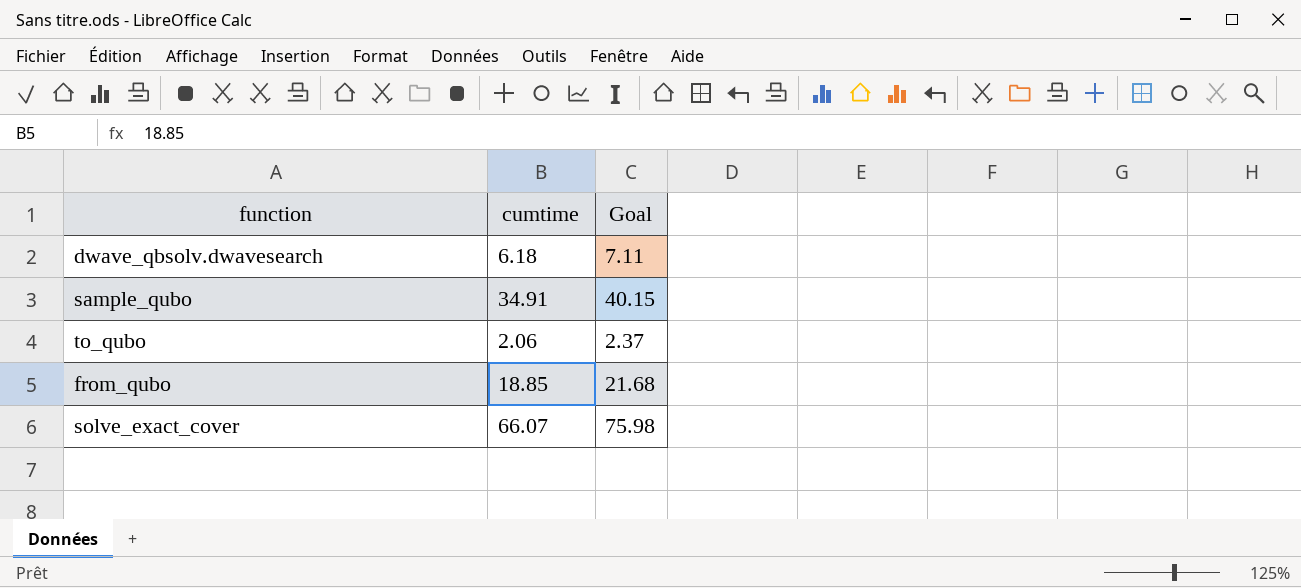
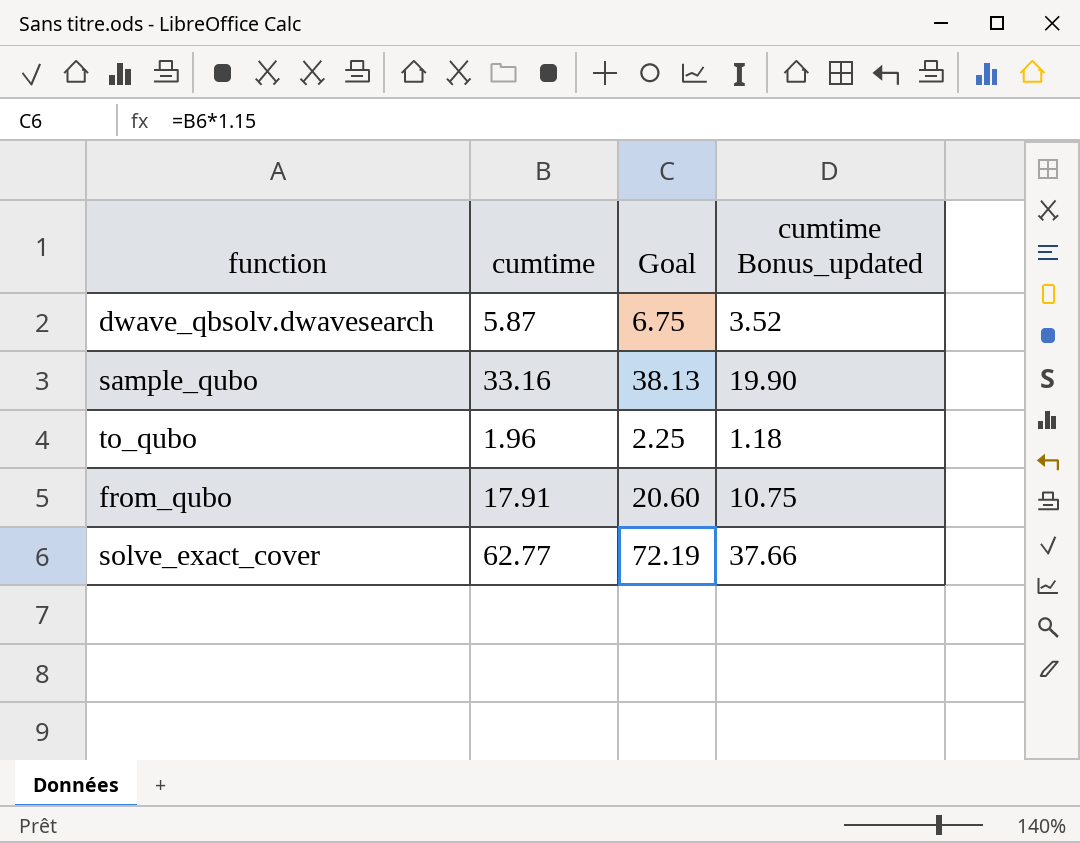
column cumtime Bonus_updated | formula: none -> [cumtime] * 0.6
dwave_qbsolv.dwavesearch | cumtime: 6.18 -> 5.87
dwave_qbsolv.dwavesearch | Goal: 7.11 -> 6.75
sample_qubo | cumtime: 34.91 -> 33.16
sample_qubo | Goal: 40.15 -> 38.13
to_qubo | cumtime: 2.06 -> 1.96
to_qubo | Goal: 2.37 -> 2.25
from_qubo | cumtime: 18.85 -> 17.91
from_qubo | Goal: 21.68 -> 20.60
solve_exact_cover | cumtime: 66.07 -> 62.77
solve_exact_cover | Goal: 75.98 -> 72.19

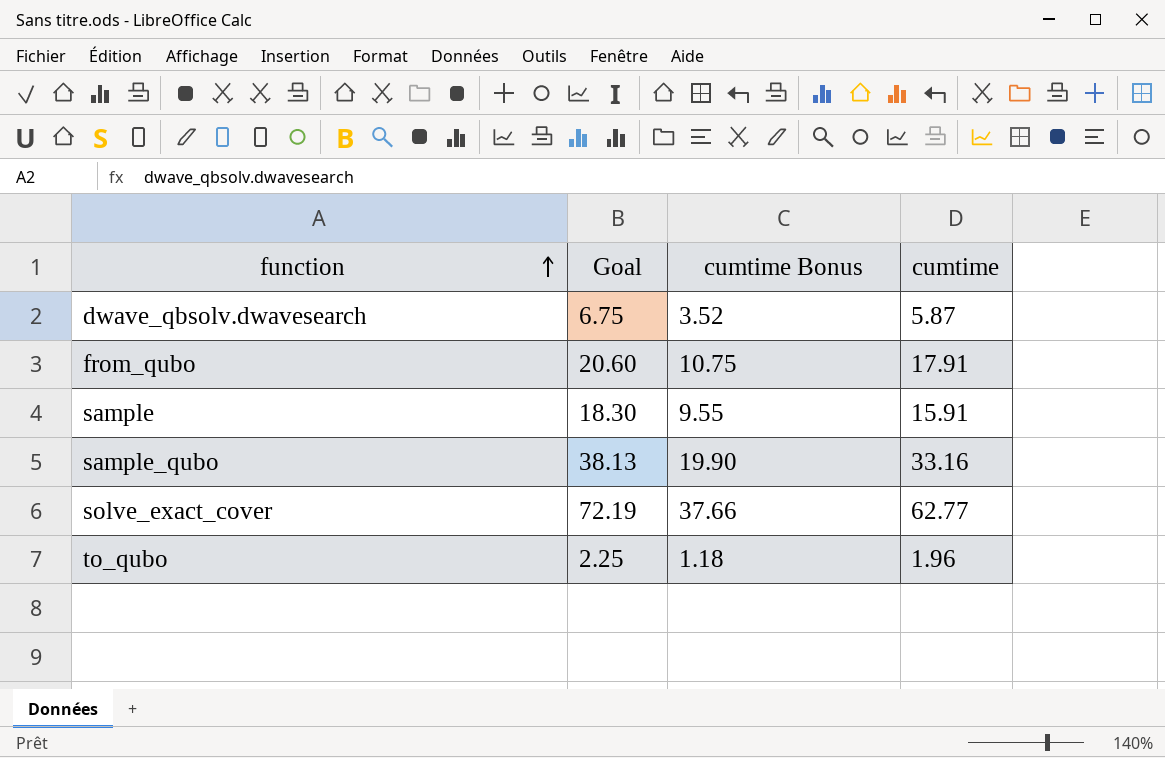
row order: none -> function ascending
column name: cumtime Bonus_updated -> cumtime Bonus
column cumtime | position: 2 -> 4
row sample: none -> 18.30 | 9.55 | 15.91

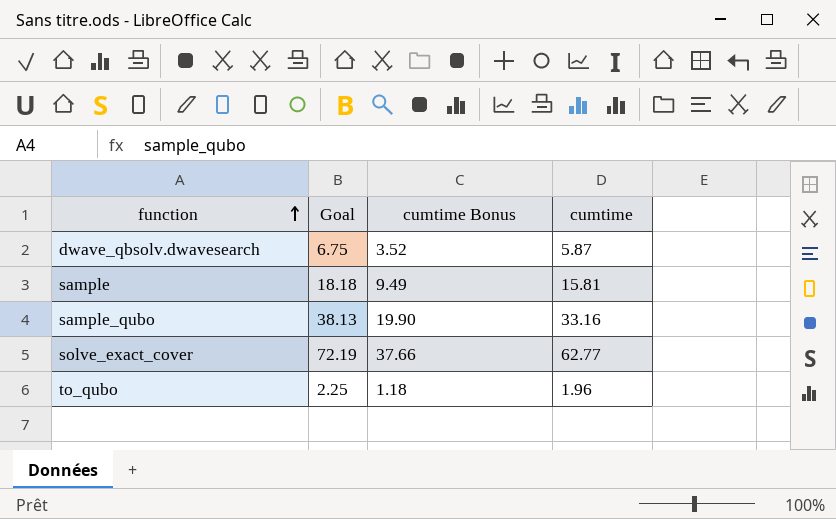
row from_qubo: 20.60 | 10.75 | 17.91 -> none
sample | Goal: 18.30 -> 18.18
sample | cumtime Bonus: 9.55 -> 9.49
sample | cumtime: 15.91 -> 15.81

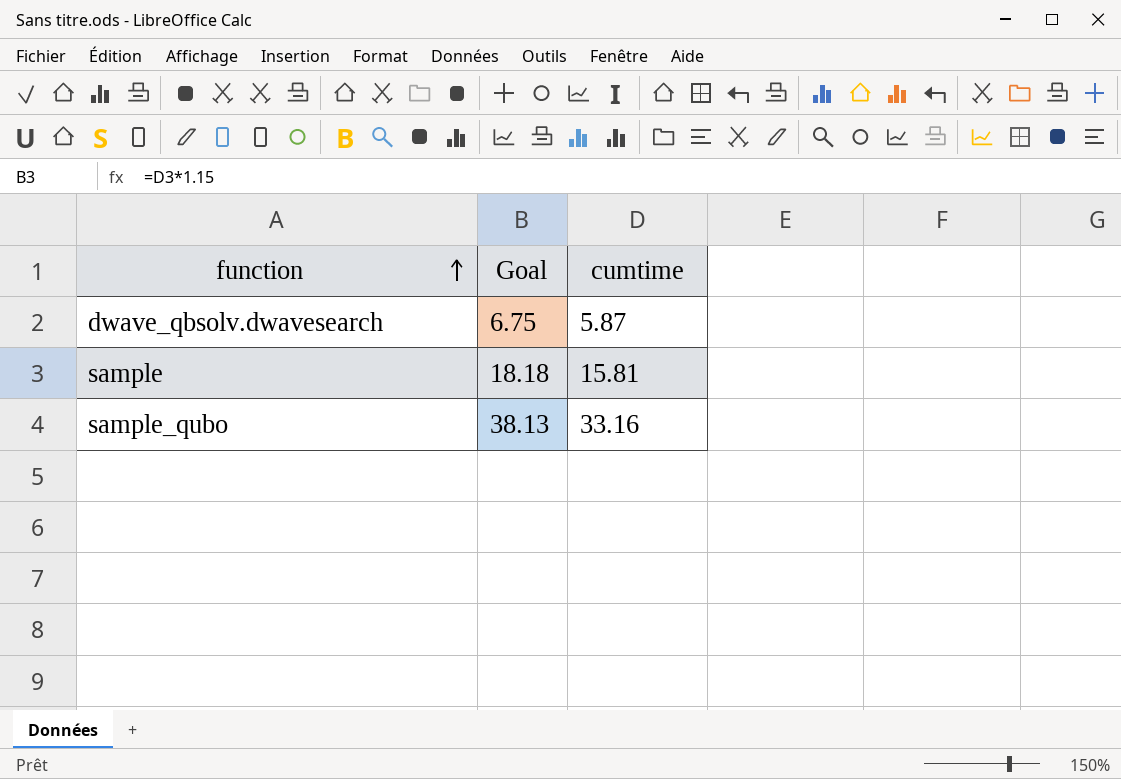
column cumtime Bonus | formula: [cumtime] * 0.6 -> none
row solve_exact_cover: 72.19 | 37.66 | 62.77 -> none
row to_qubo: 2.25 | 1.18 | 1.96 -> none

